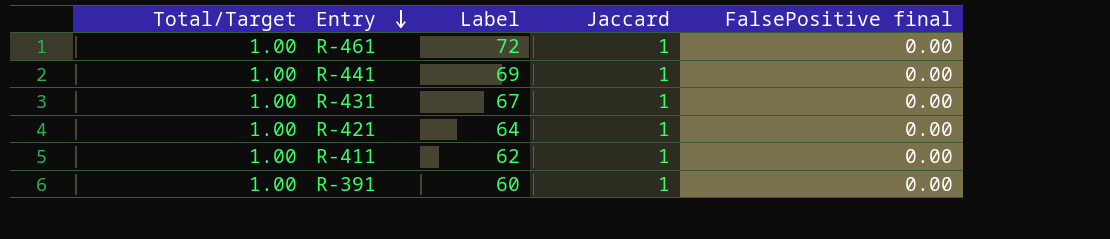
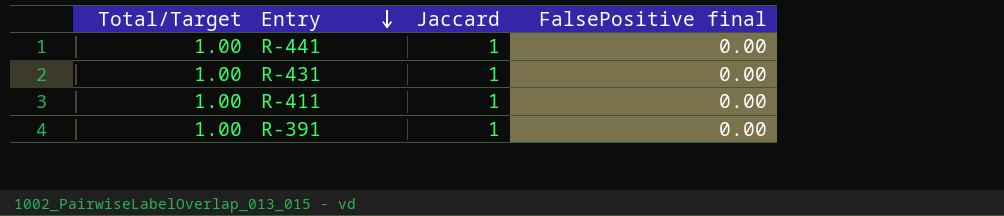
column Label | position: 3 -> none
row R-461: 1.00 | 72 | 1 | 0.00 -> none
row R-421: 1.00 | 64 | 1 | 0.00 -> none

